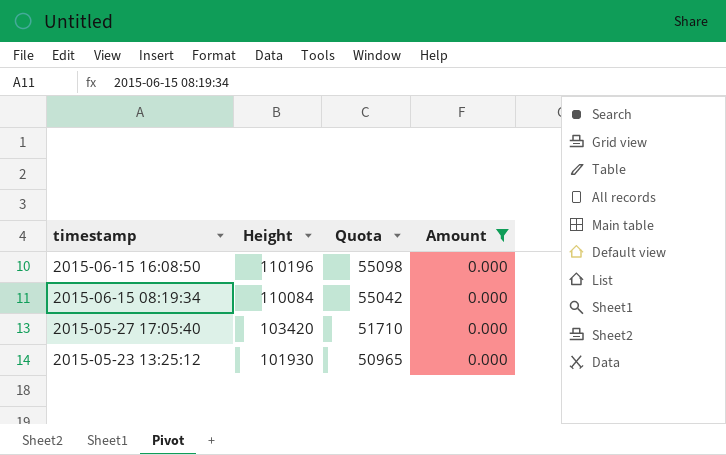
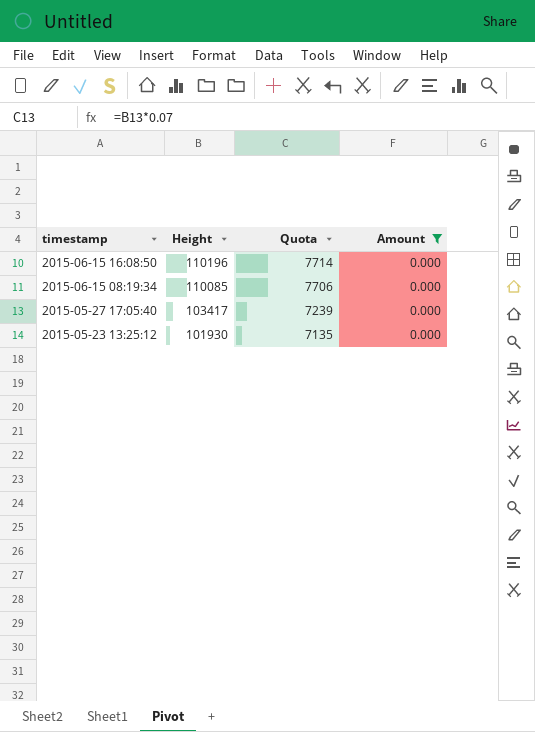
column Quota | formula: [Height] * 0.5 -> [Height] * 0.07
2015-06-15 08:19:34 | Height: 110084 -> 110085
2015-05-27 17:05:40 | Height: 103420 -> 103417

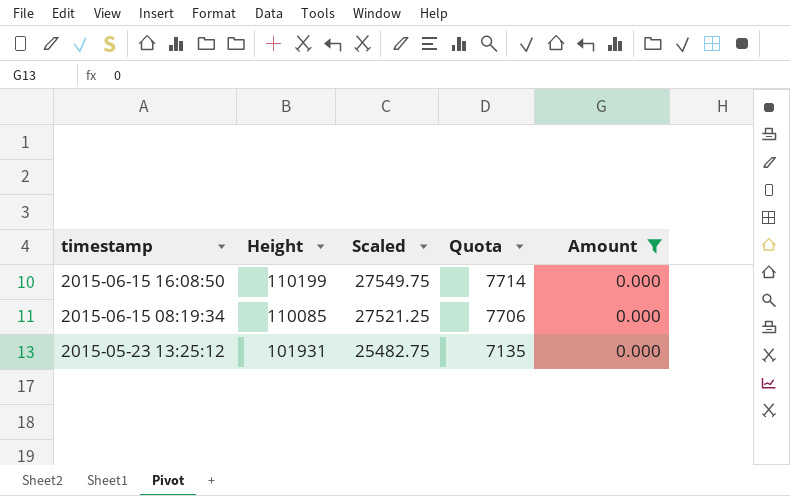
column Scaled | formula: none -> [Height] * 0.25
row 2015-05-27 17:05:40: 103417 | 7239 | 0.000 -> none
2015-06-15 16:08:50 | Height: 110196 -> 110199
2015-05-23 13:25:12 | Height: 101930 -> 101931

